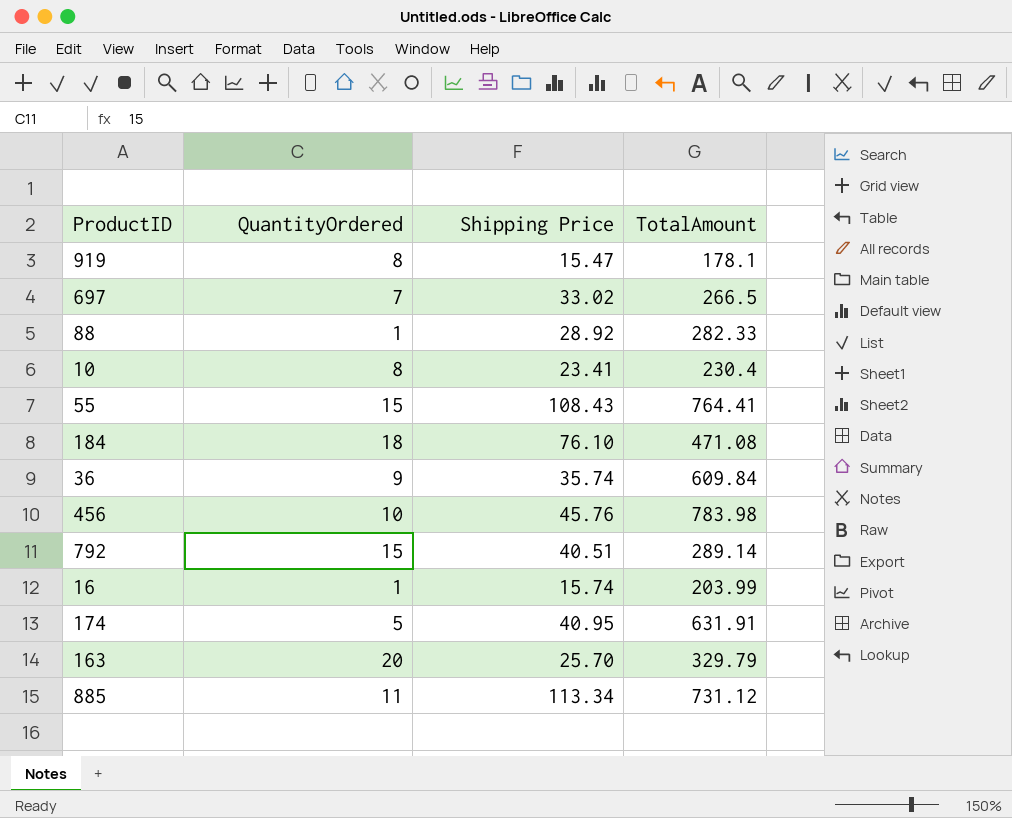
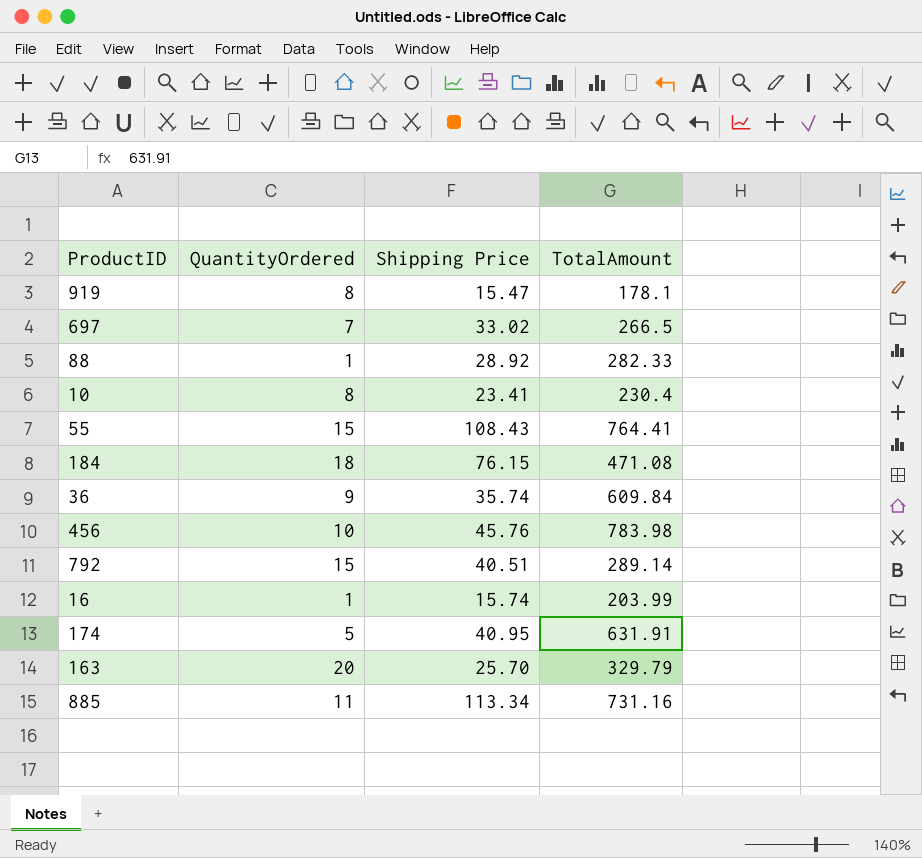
184 | Shipping Price: 76.10 -> 76.15
885 | TotalAmount: 731.12 -> 731.16

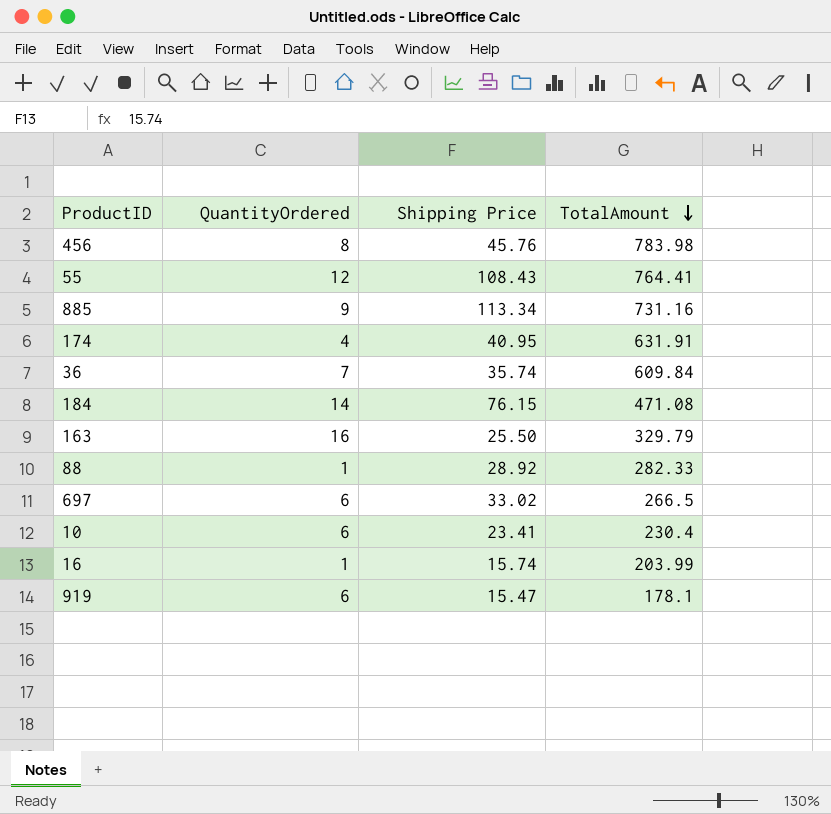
row order: none -> TotalAmount descending
row 792: 15 | 40.51 | 289.14 -> none
456 | QuantityOrdered: 10 -> 8
55 | QuantityOrdered: 15 -> 12
885 | QuantityOrdered: 11 -> 9
174 | QuantityOrdered: 5 -> 4
36 | QuantityOrdered: 9 -> 7
184 | QuantityOrdered: 18 -> 14
163 | QuantityOrdered: 20 -> 16
163 | Shipping Price: 25.70 -> 25.50
697 | QuantityOrdered: 7 -> 6
10 | QuantityOrdered: 8 -> 6
919 | QuantityOrdered: 8 -> 6

